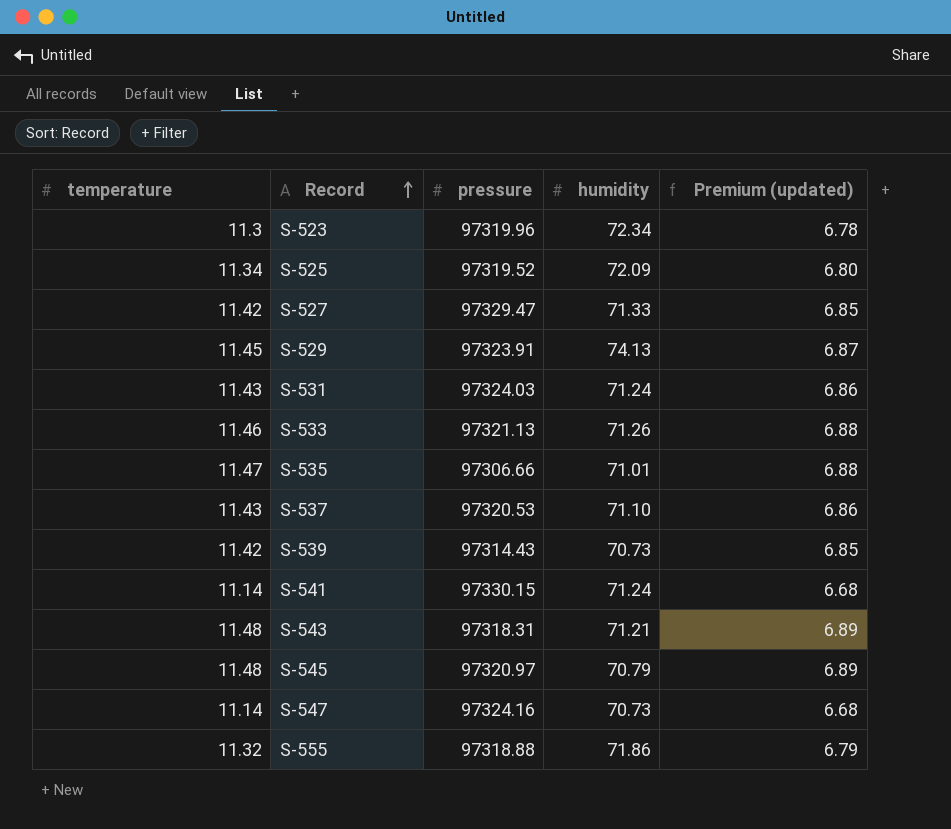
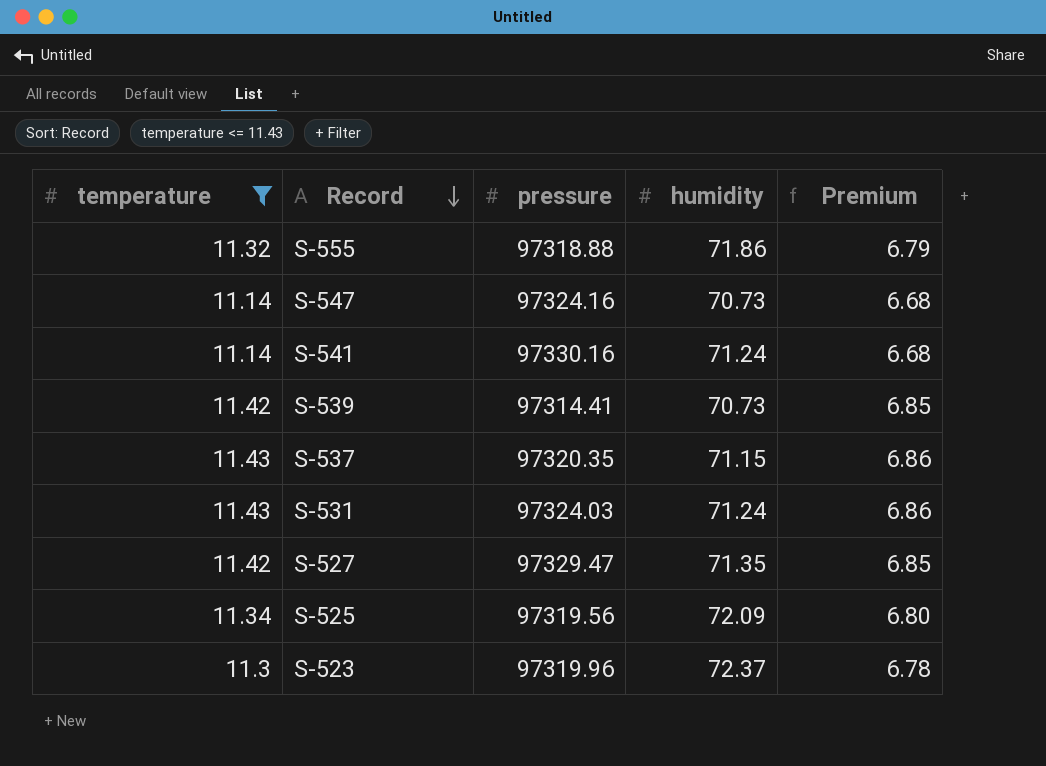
filter: none -> temperature <= 11.43
row order: Record ascending -> Record descending
column name: Premium (updated) -> Premium
S-541 | pressure: 97330.15 -> 97330.16
S-539 | pressure: 97314.43 -> 97314.41
S-537 | pressure: 97320.53 -> 97320.35
S-537 | humidity: 71.10 -> 71.15
S-527 | humidity: 71.33 -> 71.35
S-525 | pressure: 97319.52 -> 97319.56
S-523 | humidity: 72.34 -> 72.37

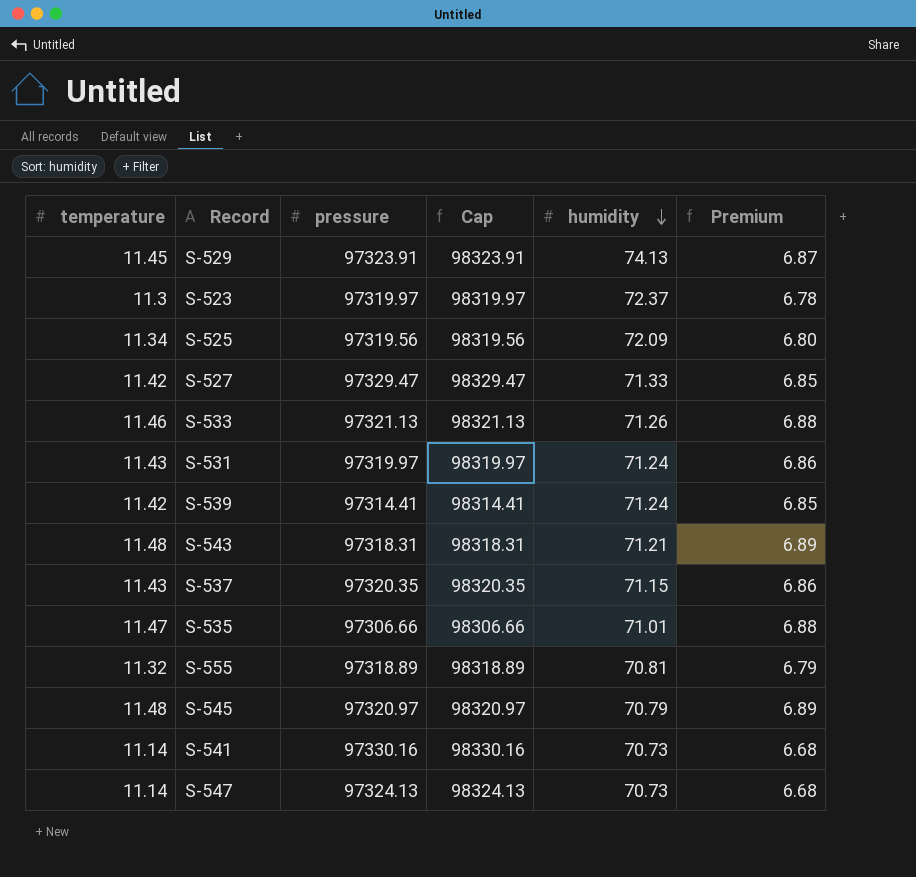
filter: temperature <= 11.43 -> none
row order: Record descending -> humidity descending
column Cap | formula: none -> [pressure] + 1000
S-523 | pressure: 97319.96 -> 97319.97
S-527 | humidity: 71.35 -> 71.33
S-531 | pressure: 97324.03 -> 97319.97
S-539 | humidity: 70.73 -> 71.24
S-555 | pressure: 97318.88 -> 97318.89
S-555 | humidity: 71.86 -> 70.81
S-541 | humidity: 71.24 -> 70.73
S-547 | pressure: 97324.16 -> 97324.13

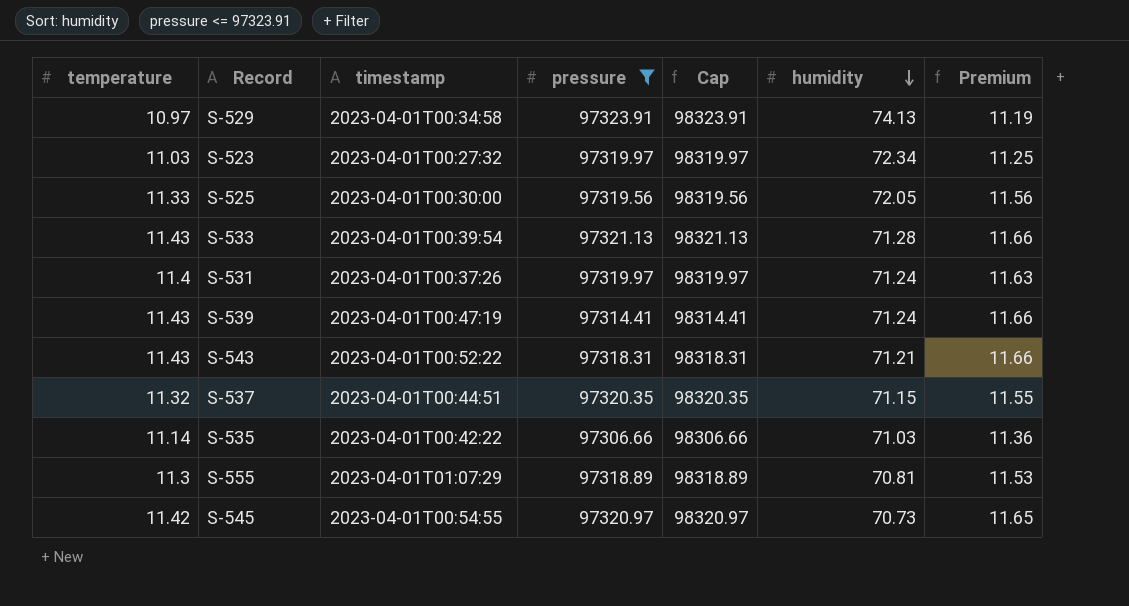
filter: none -> pressure <= 97323.91
column timestamp | position: none -> 3
column Premium | formula: [temperature] * 0.6 -> [temperature] * 1.02
S-529 | temperature: 11.45 -> 10.97
S-523 | temperature: 11.3 -> 11.03
S-523 | humidity: 72.37 -> 72.34
S-525 | temperature: 11.34 -> 11.33
S-525 | humidity: 72.09 -> 72.05
S-533 | temperature: 11.46 -> 11.43
S-533 | humidity: 71.26 -> 71.28
S-531 | temperature: 11.43 -> 11.4
S-539 | temperature: 11.42 -> 11.43
S-543 | temperature: 11.48 -> 11.43
S-537 | temperature: 11.43 -> 11.32
S-535 | temperature: 11.47 -> 11.14
S-535 | humidity: 71.01 -> 71.03
S-555 | temperature: 11.32 -> 11.3
S-545 | temperature: 11.48 -> 11.42
S-545 | humidity: 70.79 -> 70.73

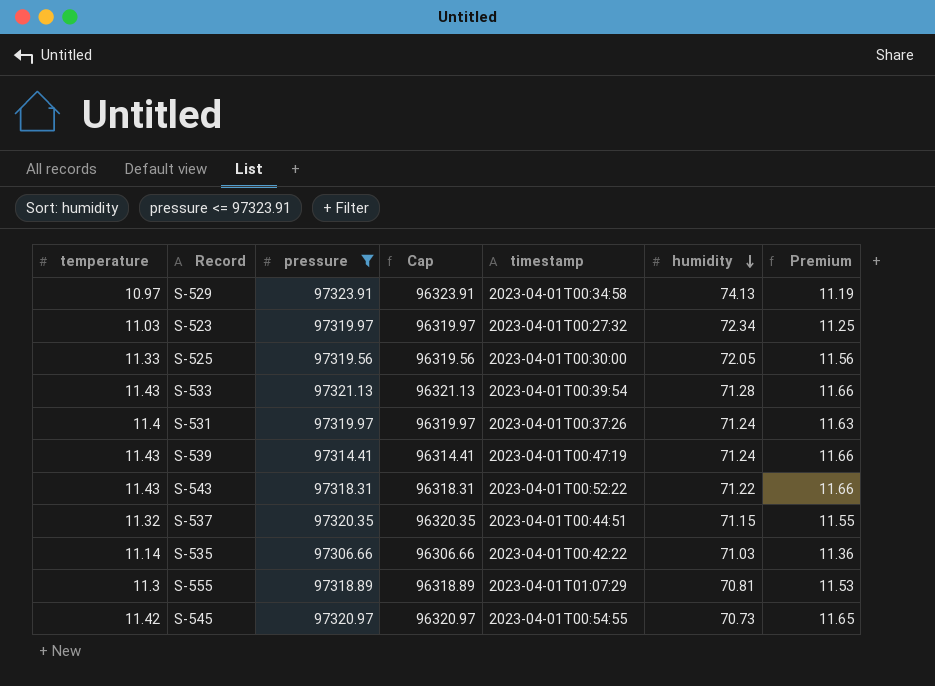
column Cap | formula: [pressure] + 1000 -> [pressure] - 1000
column timestamp | position: 3 -> 5
S-543 | humidity: 71.21 -> 71.22

